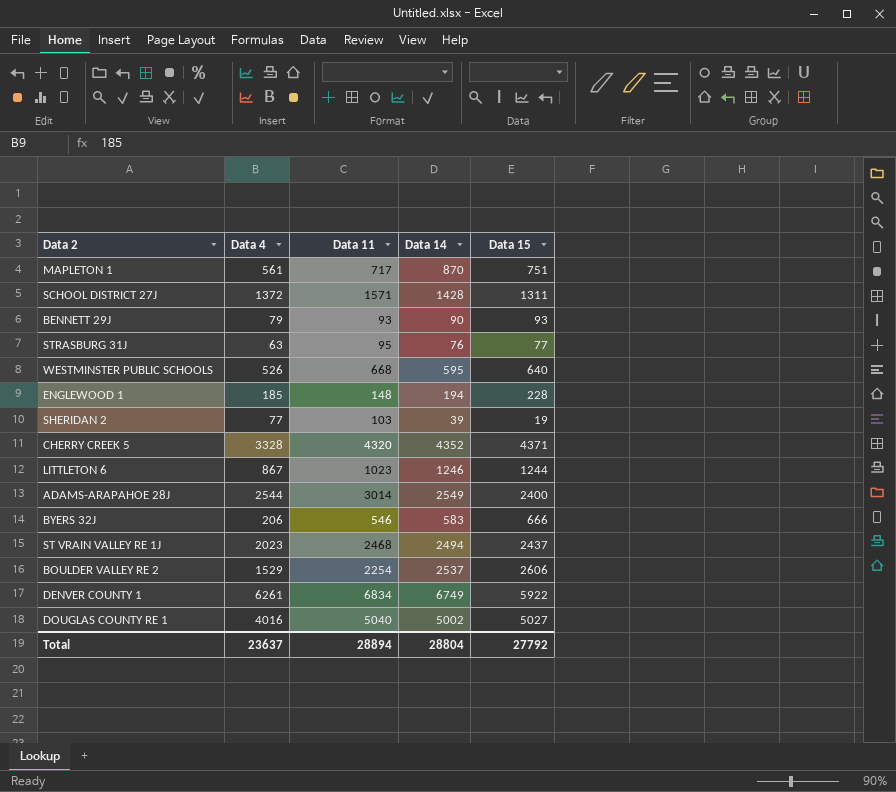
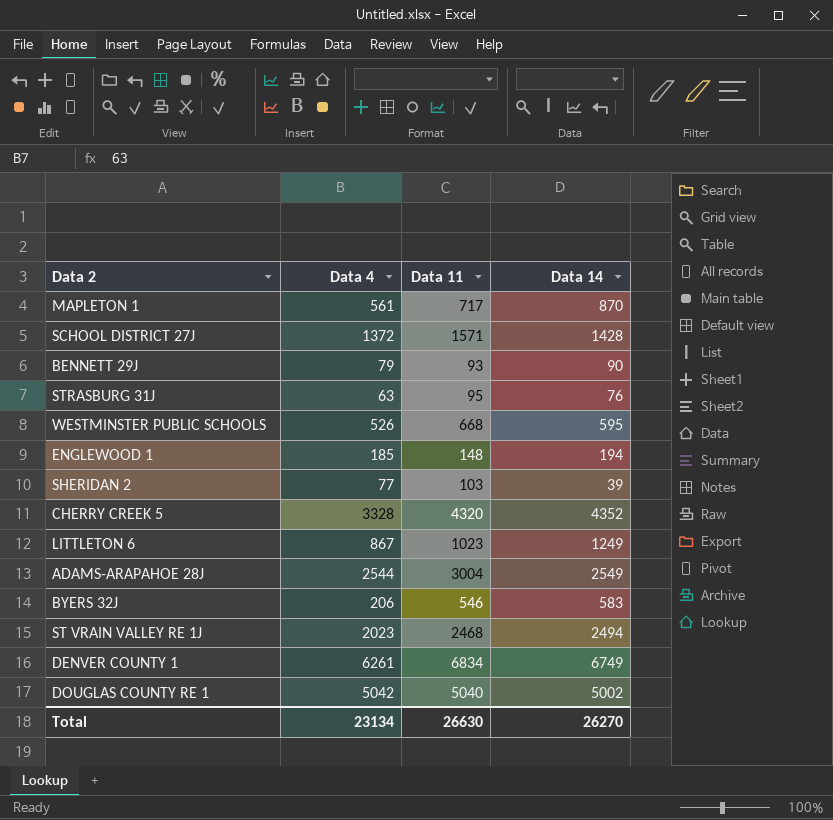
column Data 15 | position: 5 -> none
row BOULDER VALLEY RE 2: 1529 | 2254 | 2537 | 2606 -> none
LITTLETON 6 | Data 14: 1246 -> 1249
ADAMS-ARAPAHOE 28J | Data 11: 3014 -> 3004
DOUGLAS COUNTY RE 1 | Data 4: 4016 -> 5042
Total | Data 4: 23637 -> 23134
Total | Data 11: 28894 -> 26630
Total | Data 14: 28804 -> 26270

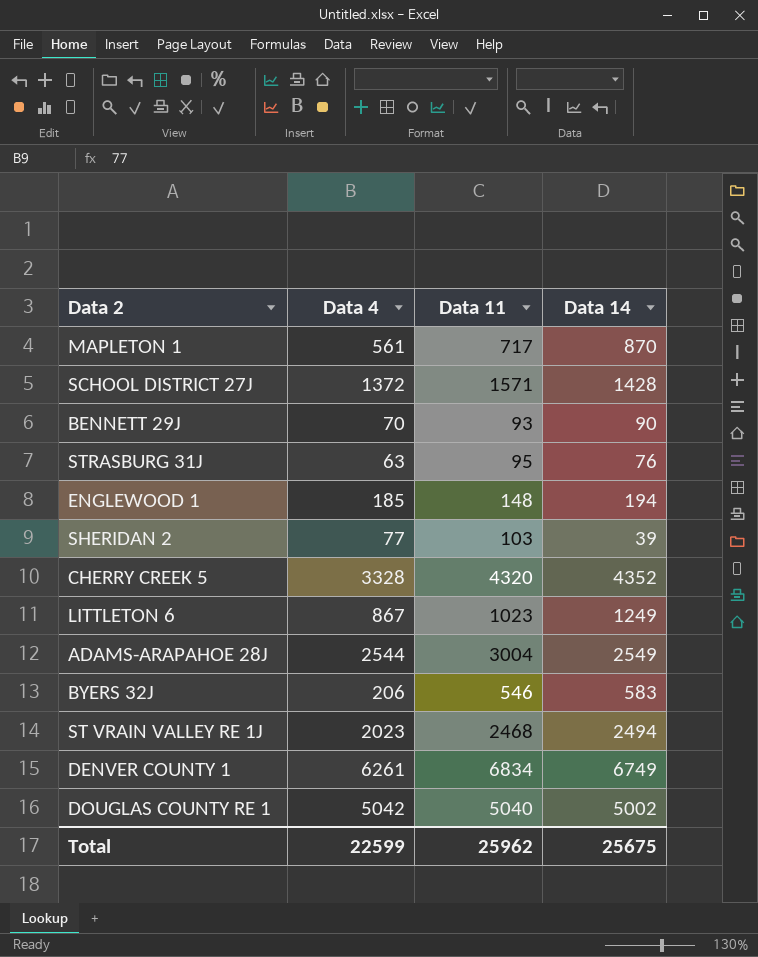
row WESTMINSTER PUBLIC SCHOOLS: 526 | 668 | 595 -> none
BENNETT 29J | Data 4: 79 -> 70
Total | Data 4: 23134 -> 22599
Total | Data 11: 26630 -> 25962
Total | Data 14: 26270 -> 25675

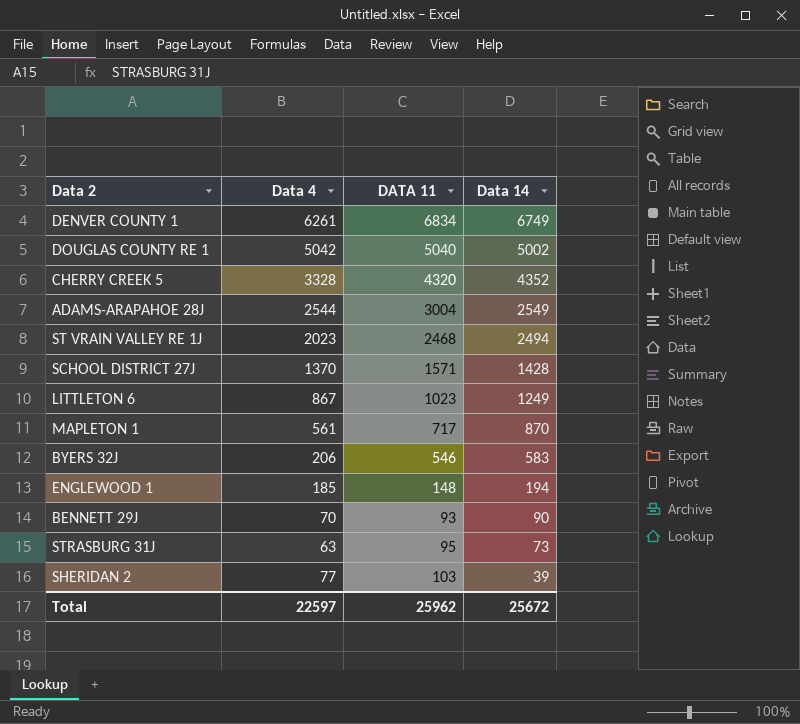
row order: none -> Data 14 descending
column name: Data 11 -> DATA 11
SCHOOL DISTRICT 27J | Data 4: 1372 -> 1370
STRASBURG 31J | Data 14: 76 -> 73
Total | Data 4: 22599 -> 22597
Total | Data 14: 25675 -> 25672

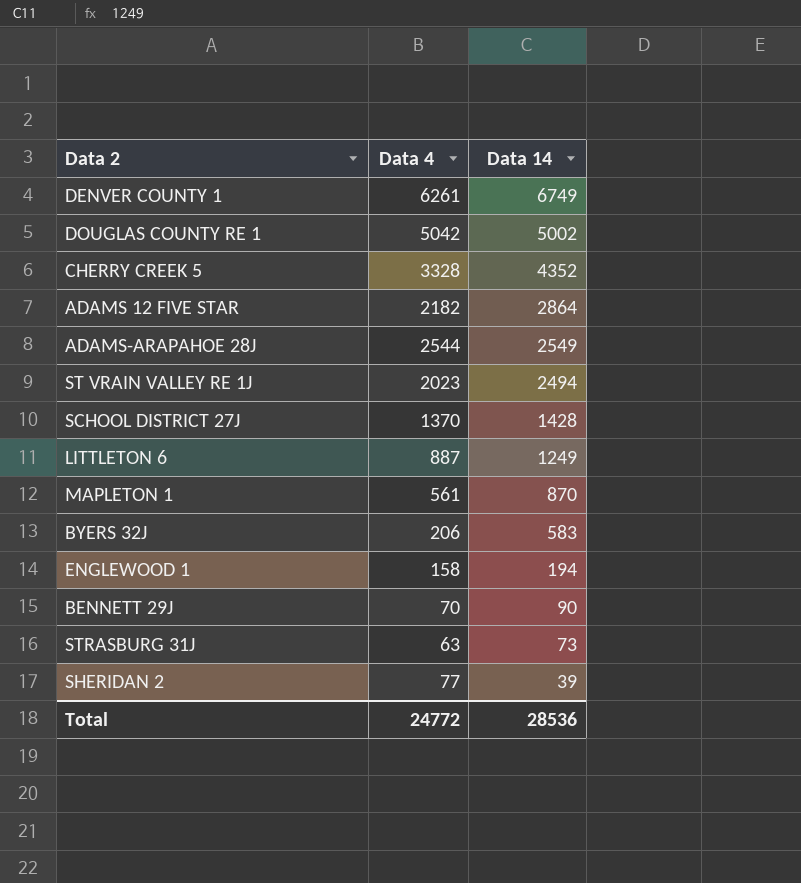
column DATA 11 | position: 3 -> none
row ADAMS 12 FIVE STAR: none -> 2182 | 2864
LITTLETON 6 | Data 4: 867 -> 887
ENGLEWOOD 1 | Data 4: 185 -> 158
Total | Data 4: 22597 -> 24772
Total | Data 14: 25672 -> 28536

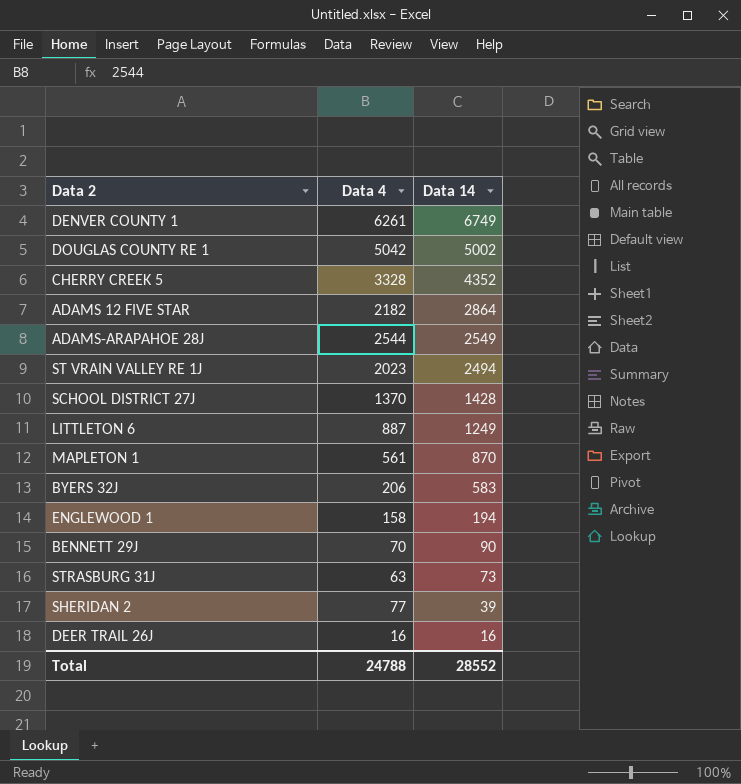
row DEER TRAIL 26J: none -> 16 | 16
Total | Data 4: 24772 -> 24788
Total | Data 14: 28536 -> 28552

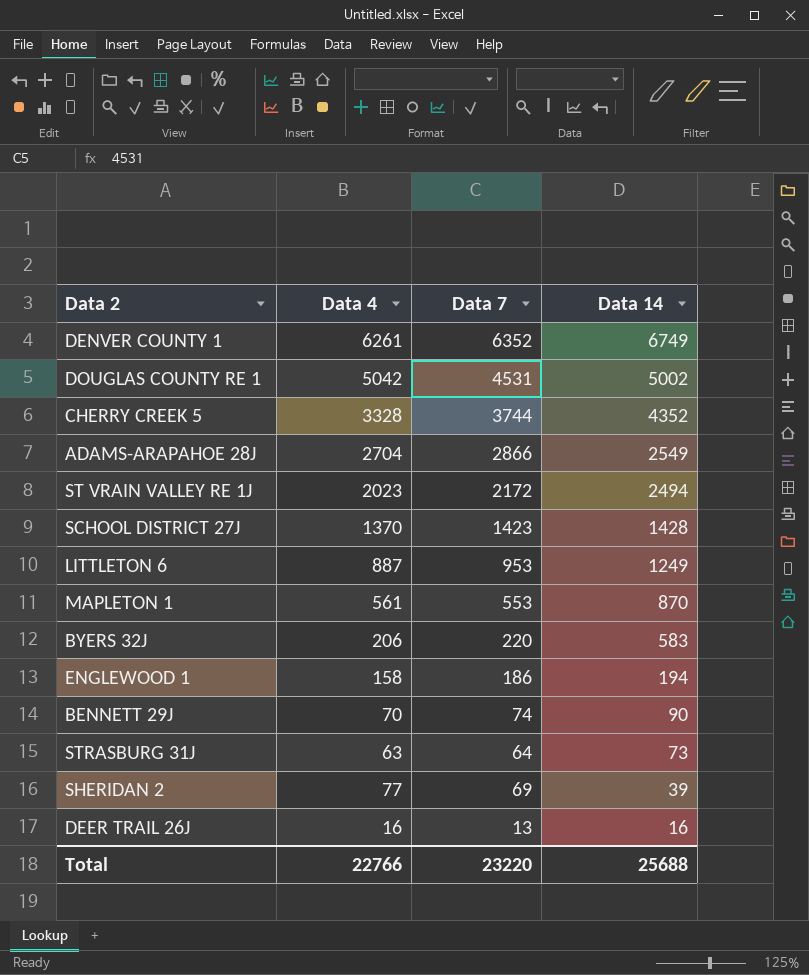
column Data 7 | position: none -> 3
row ADAMS 12 FIVE STAR: 2182 | 2864 -> none
ADAMS-ARAPAHOE 28J | Data 4: 2544 -> 2704
Total | Data 4: 24788 -> 22766
Total | Data 14: 28552 -> 25688

